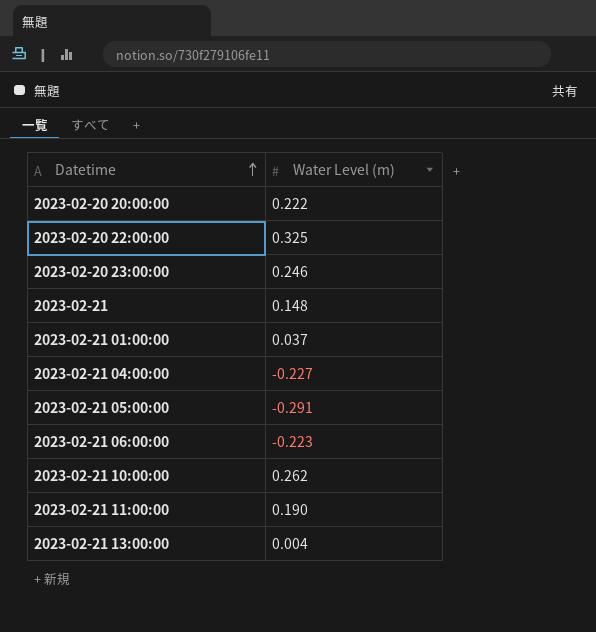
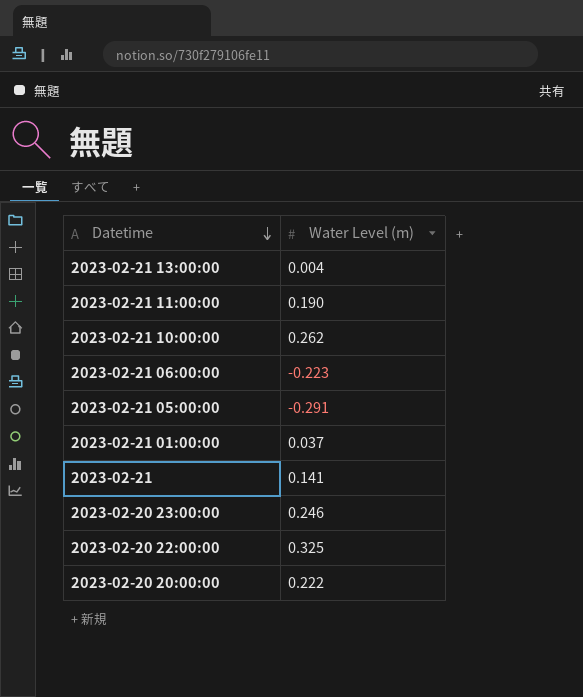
row order: Datetime ascending -> Datetime descending
row 2023-02-21 04:00:00: -0.227 -> none
2023-02-21 | Water Level (m): 0.148 -> 0.141

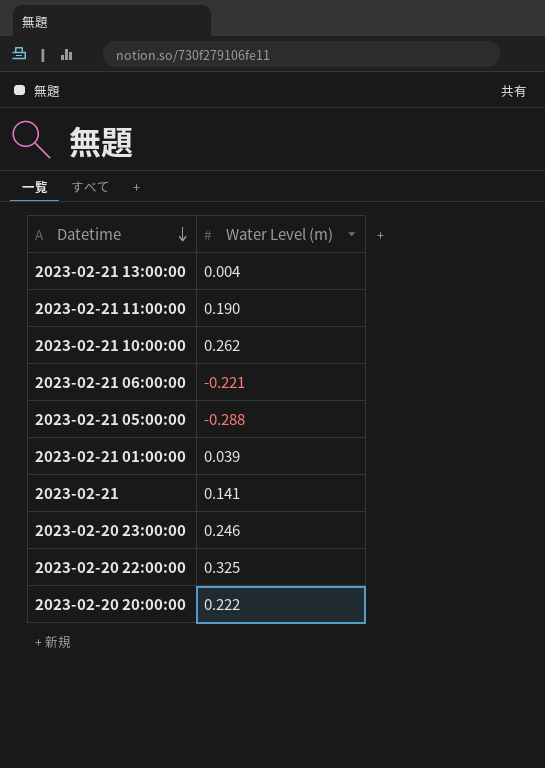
2023-02-21 06:00:00 | Water Level (m): -0.223 -> -0.221
2023-02-21 05:00:00 | Water Level (m): -0.291 -> -0.288
2023-02-21 01:00:00 | Water Level (m): 0.037 -> 0.039

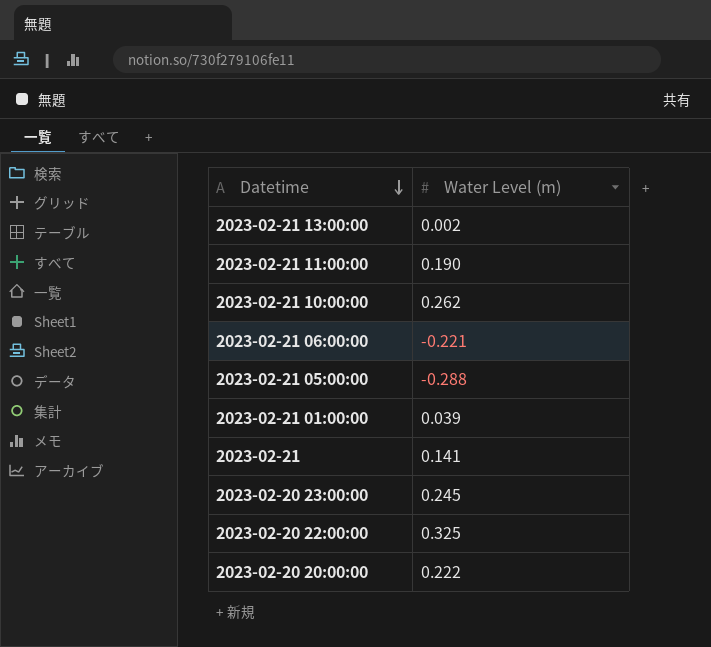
2023-02-21 13:00:00 | Water Level (m): 0.004 -> 0.002
2023-02-20 23:00:00 | Water Level (m): 0.246 -> 0.245

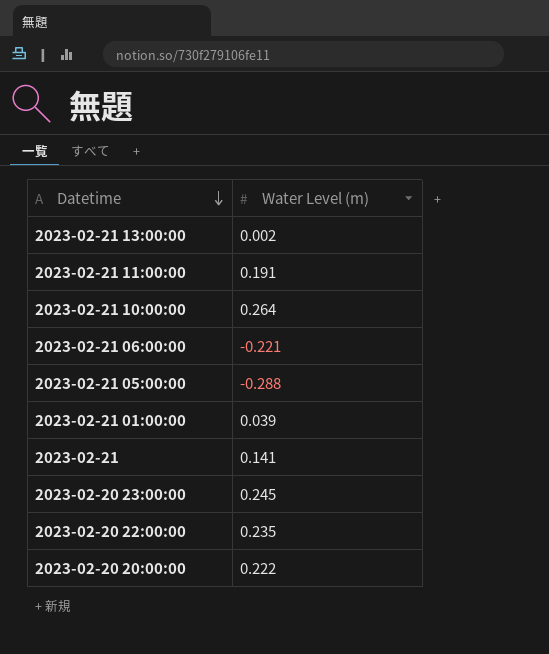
2023-02-21 11:00:00 | Water Level (m): 0.190 -> 0.191
2023-02-21 10:00:00 | Water Level (m): 0.262 -> 0.264
2023-02-20 22:00:00 | Water Level (m): 0.325 -> 0.235

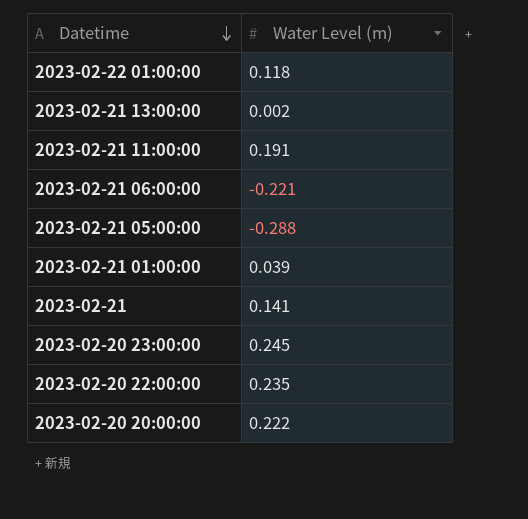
row 2023-02-21 10:00:00: 0.264 -> none
row 2023-02-22 01:00:00: none -> 0.118

